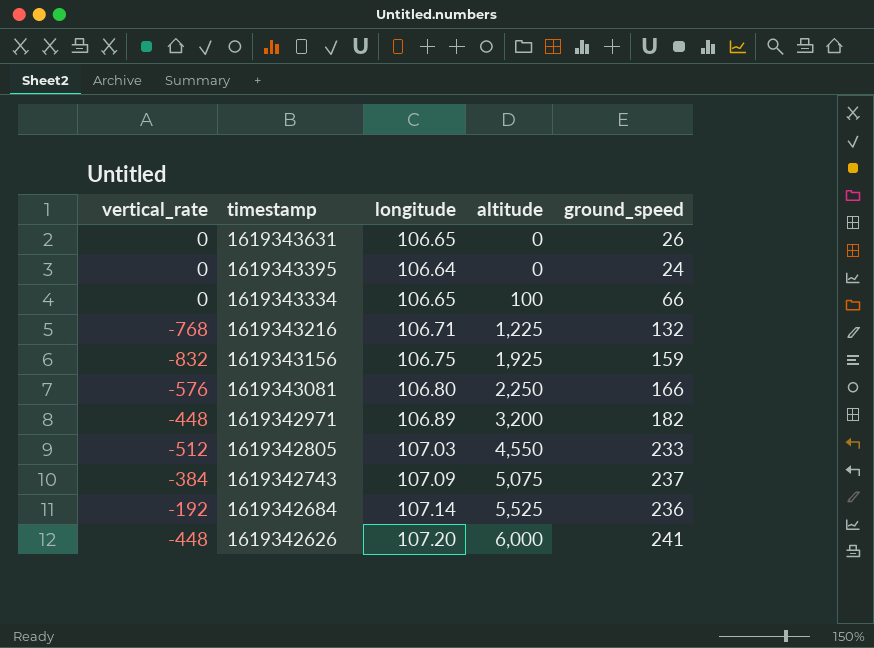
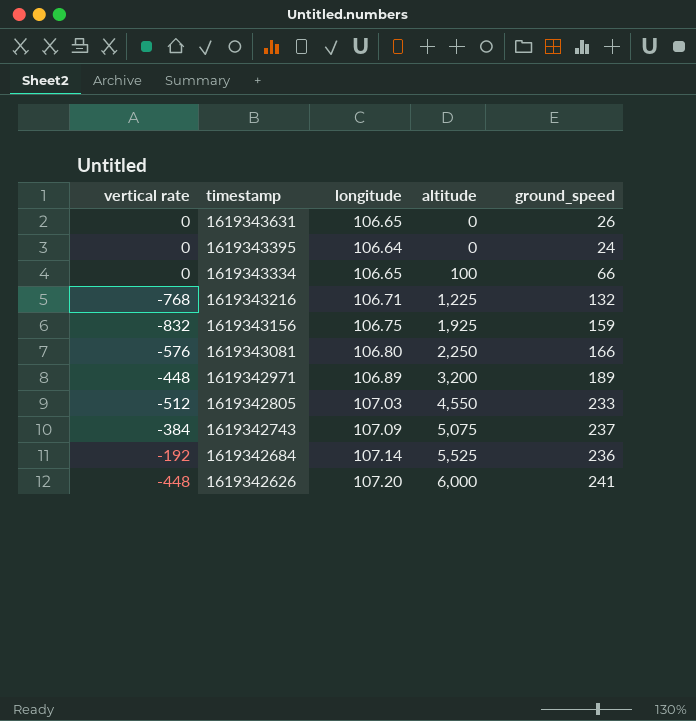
column name: vertical_rate -> vertical rate
1619342971 | ground_speed: 182 -> 189

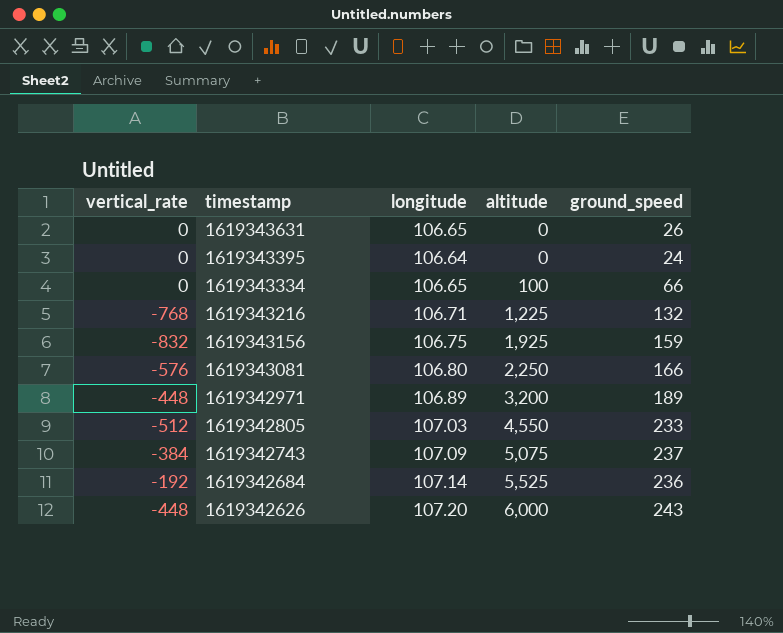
column name: vertical rate -> vertical_rate
1619342626 | ground_speed: 241 -> 243

